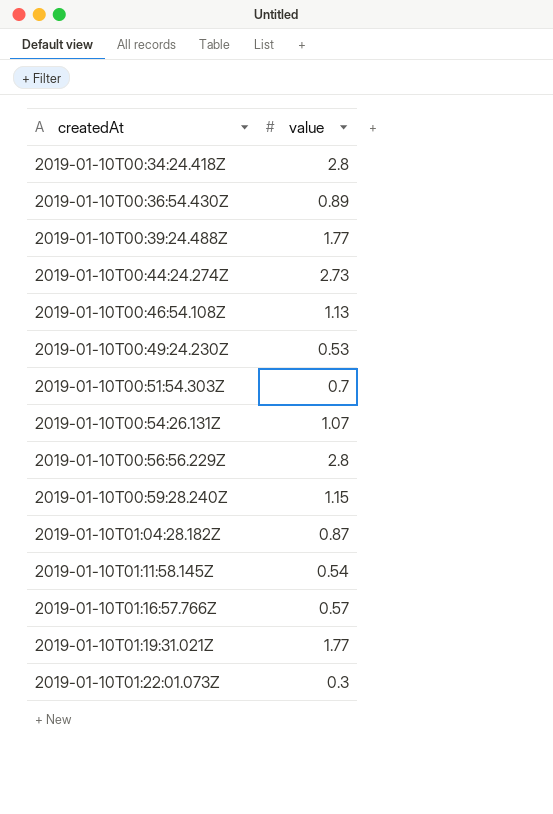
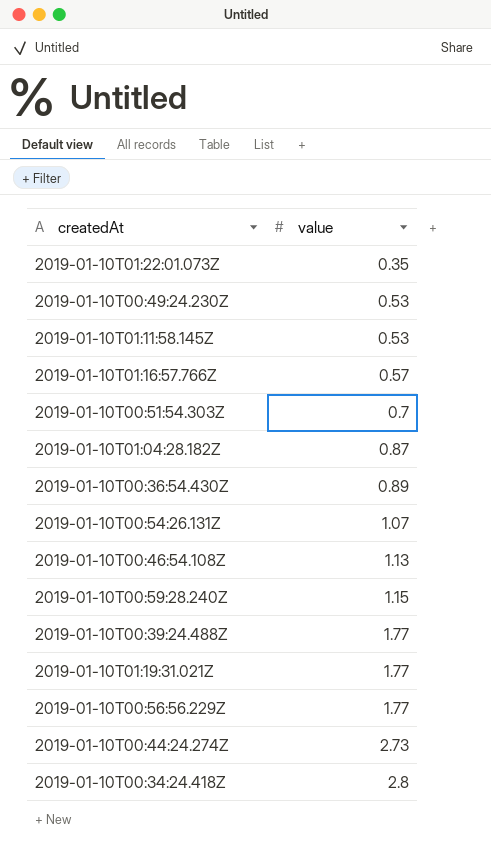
row order: createdAt ascending -> value ascending
2019-01-10T01:22:01.073Z | value: 0.3 -> 0.35
2019-01-10T01:11:58.145Z | value: 0.54 -> 0.53
2019-01-10T00:56:56.229Z | value: 2.8 -> 1.77

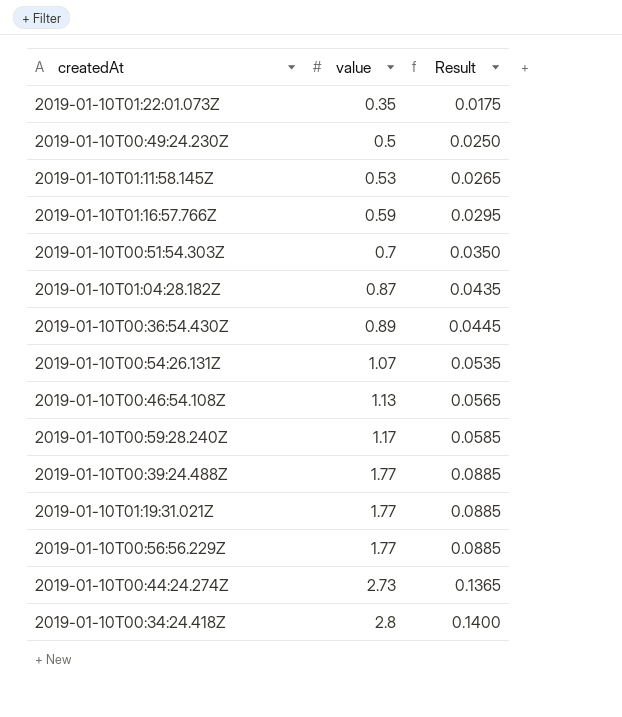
column Result | formula: none -> [value] * 0.05
2019-01-10T00:49:24.230Z | value: 0.53 -> 0.5
2019-01-10T01:16:57.766Z | value: 0.57 -> 0.59
2019-01-10T00:59:28.240Z | value: 1.15 -> 1.17

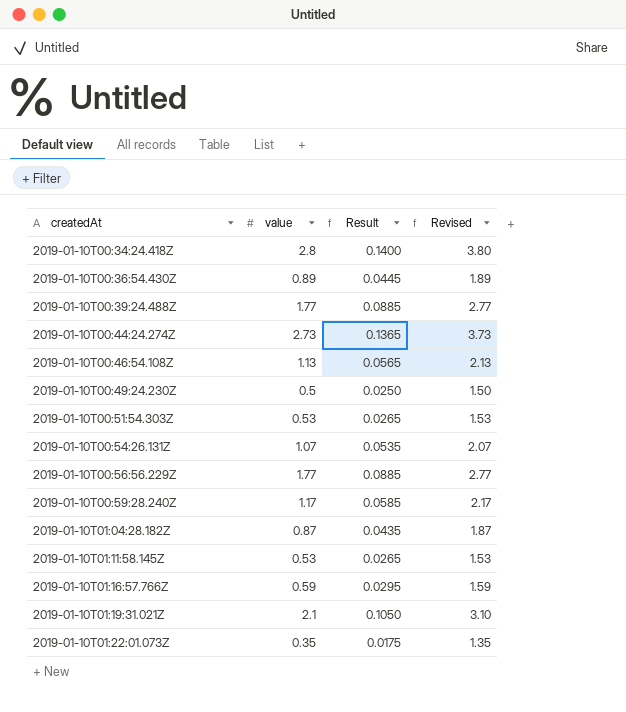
row order: value ascending -> createdAt ascending
column Revised | formula: none -> [value] + 1
2019-01-10T00:51:54.303Z | value: 0.7 -> 0.53
2019-01-10T00:51:54.303Z | Result: 0.0350 -> 0.0265
2019-01-10T01:19:31.021Z | value: 1.77 -> 2.1
2019-01-10T01:19:31.021Z | Result: 0.0885 -> 0.1050

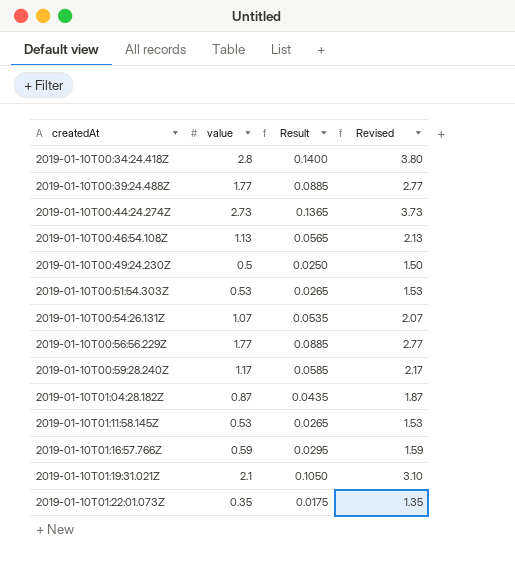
row 2019-01-10T00:36:54.430Z: 0.89 | 0.0445 | 1.89 -> none

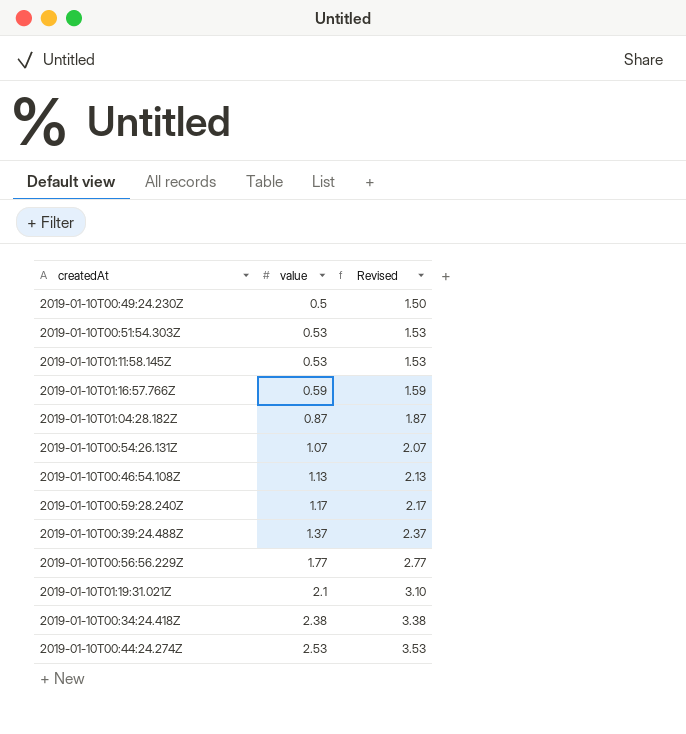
row order: createdAt ascending -> value ascending
column Result | formula: [value] * 0.05 -> none
row 2019-01-10T01:22:01.073Z: 0.35 | 0.0175 | 1.35 -> none
2019-01-10T00:39:24.488Z | value: 1.77 -> 1.37
2019-01-10T00:39:24.488Z | Revised: 2.77 -> 2.37
2019-01-10T00:34:24.418Z | value: 2.8 -> 2.38
2019-01-10T00:34:24.418Z | Revised: 3.80 -> 3.38
2019-01-10T00:44:24.274Z | value: 2.73 -> 2.53
2019-01-10T00:44:24.274Z | Revised: 3.73 -> 3.53

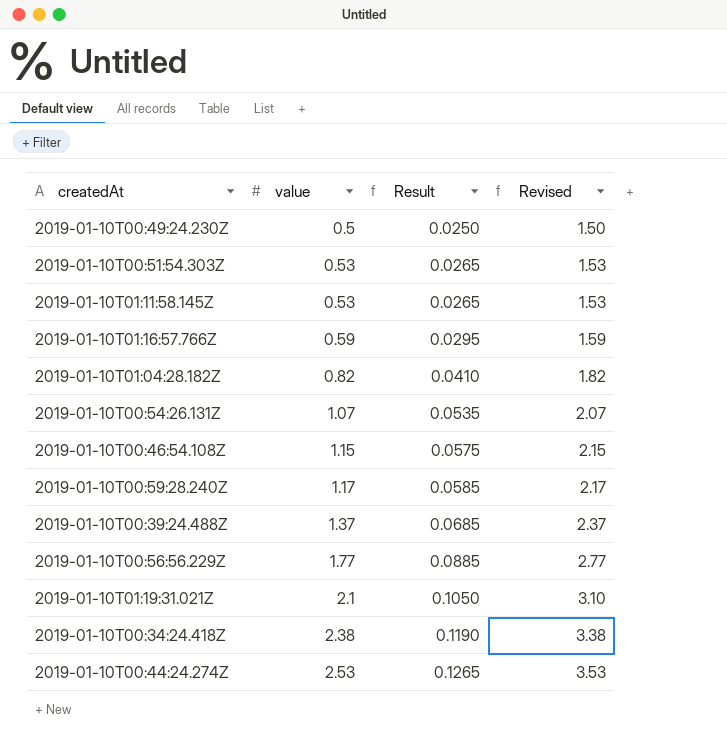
column Result | formula: none -> [value] * 0.05
2019-01-10T01:04:28.182Z | value: 0.87 -> 0.82
2019-01-10T01:04:28.182Z | Revised: 1.87 -> 1.82
2019-01-10T00:46:54.108Z | value: 1.13 -> 1.15
2019-01-10T00:46:54.108Z | Revised: 2.13 -> 2.15

